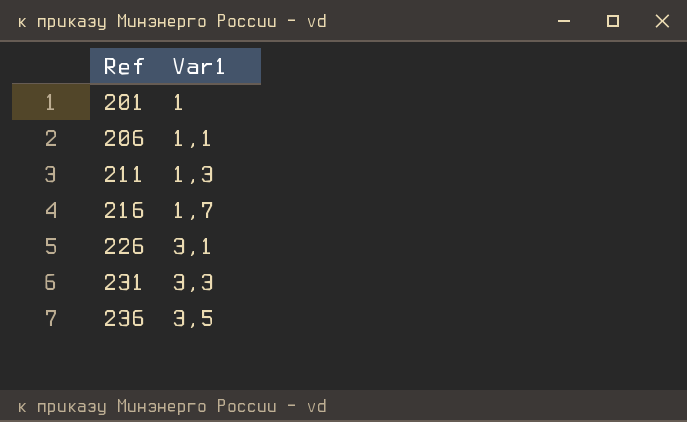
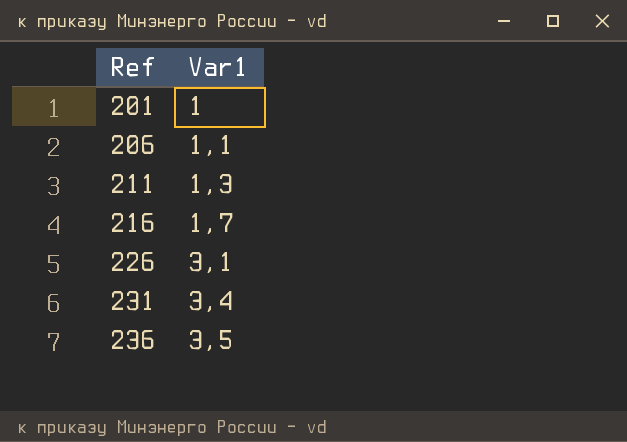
231 | Var1: 3,3 -> 3,4

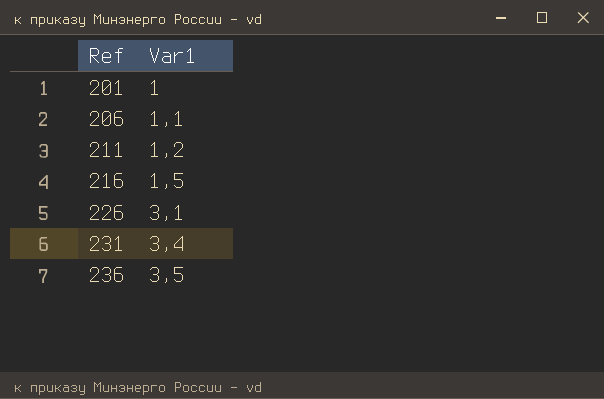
211 | Var1: 1,3 -> 1,2
216 | Var1: 1,7 -> 1,5

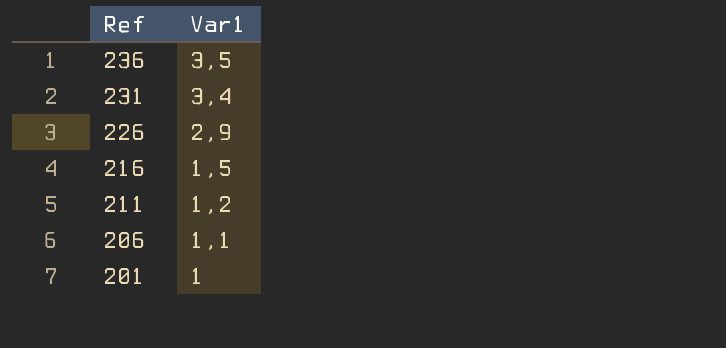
row order: Ref ascending -> Ref descending
226 | Var1: 3,1 -> 2,9

